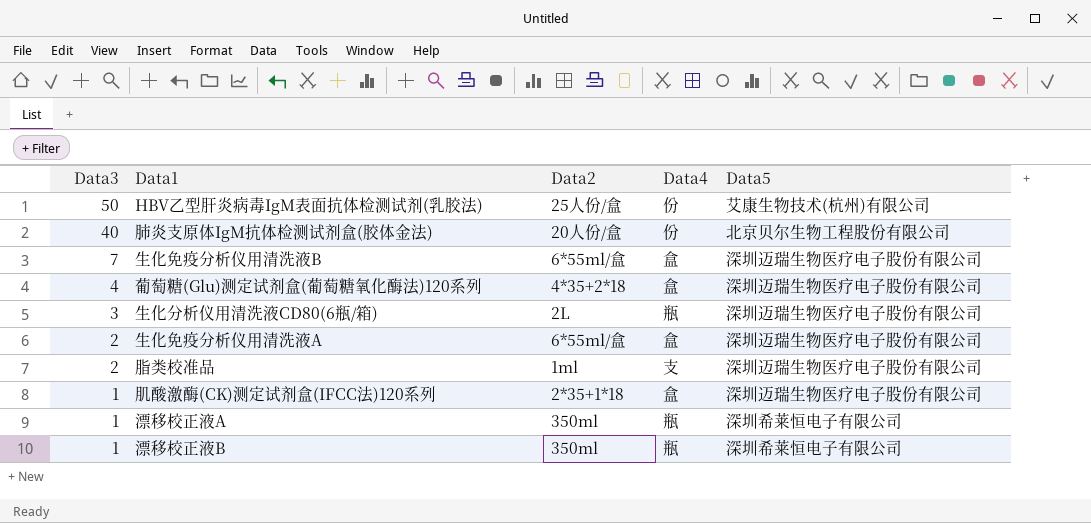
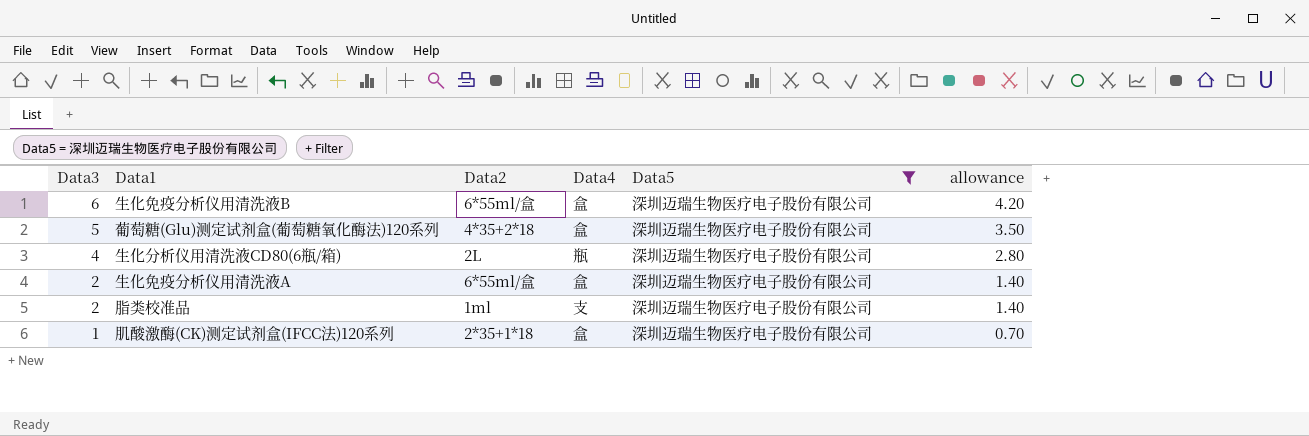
filter: none -> Data5 = 深圳迈瑞生物医疗电子股份有限公司
column allowance | formula: none -> [Data3] * 0.7
生化免疫分析仪用清洗液B | Data3: 7 -> 6
葡萄糖(Glu)测定试剂盒(葡萄糖氧化酶法)120系列 | Data3: 4 -> 5
生化分析仪用清洗液CD80(6瓶/箱) | Data3: 3 -> 4

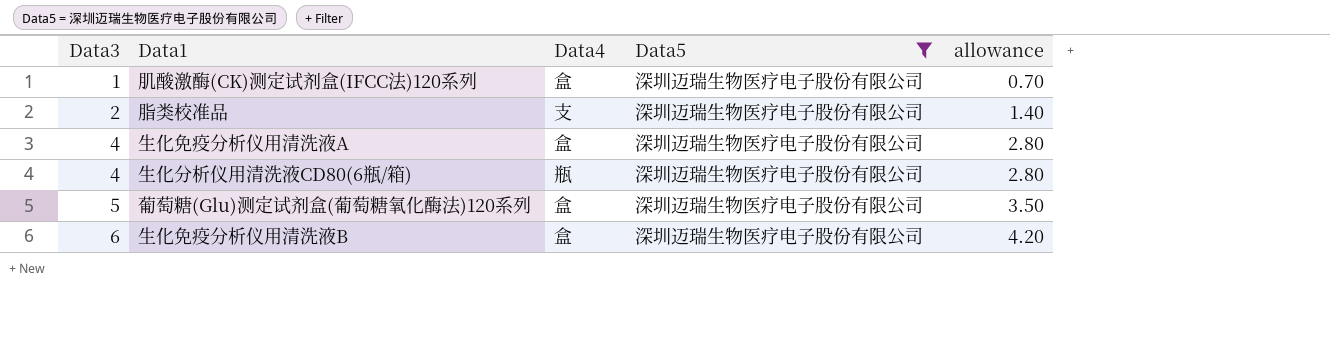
row order: Data3 descending -> Data3 ascending
column Data2 | position: 3 -> none
生化免疫分析仪用清洗液A | Data3: 2 -> 4
生化免疫分析仪用清洗液A | allowance: 1.40 -> 2.80

